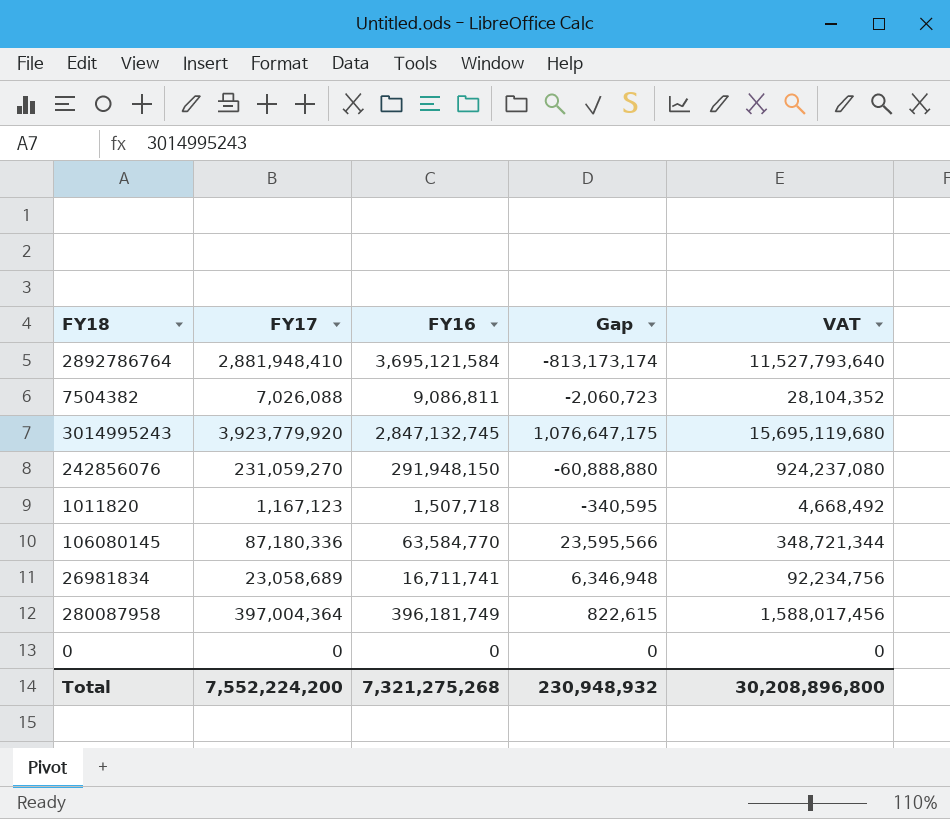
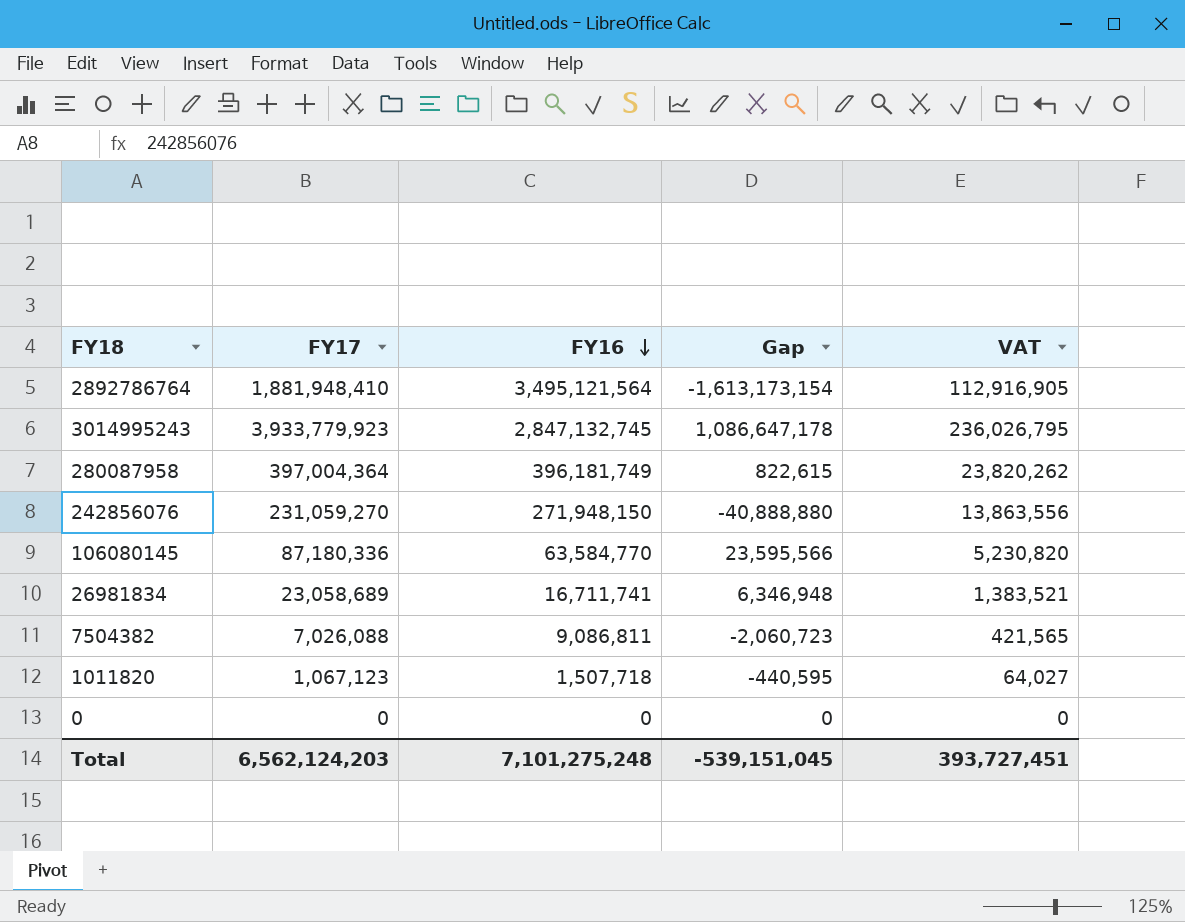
row order: none -> FY16 descending
column VAT | formula: [FY17] * 4 -> [FY17] * 0.06
2892786764 | FY17: 2,881,948,410 -> 1,881,948,410
2892786764 | FY16: 3,695,121,584 -> 3,495,121,564
2892786764 | Gap: -813,173,174 -> -1,613,173,154
3014995243 | FY17: 3,923,779,920 -> 3,933,779,923
3014995243 | Gap: 1,076,647,175 -> 1,086,647,178
242856076 | FY16: 291,948,150 -> 271,948,150
242856076 | Gap: -60,888,880 -> -40,888,880
1011820 | FY17: 1,167,123 -> 1,067,123
1011820 | Gap: -340,595 -> -440,595
Total | FY17: 7,552,224,200 -> 6,562,124,203
Total | FY16: 7,321,275,268 -> 7,101,275,248
Total | Gap: 230,948,932 -> -539,151,045
Total | VAT: 30,208,896,800 -> 393,727,451

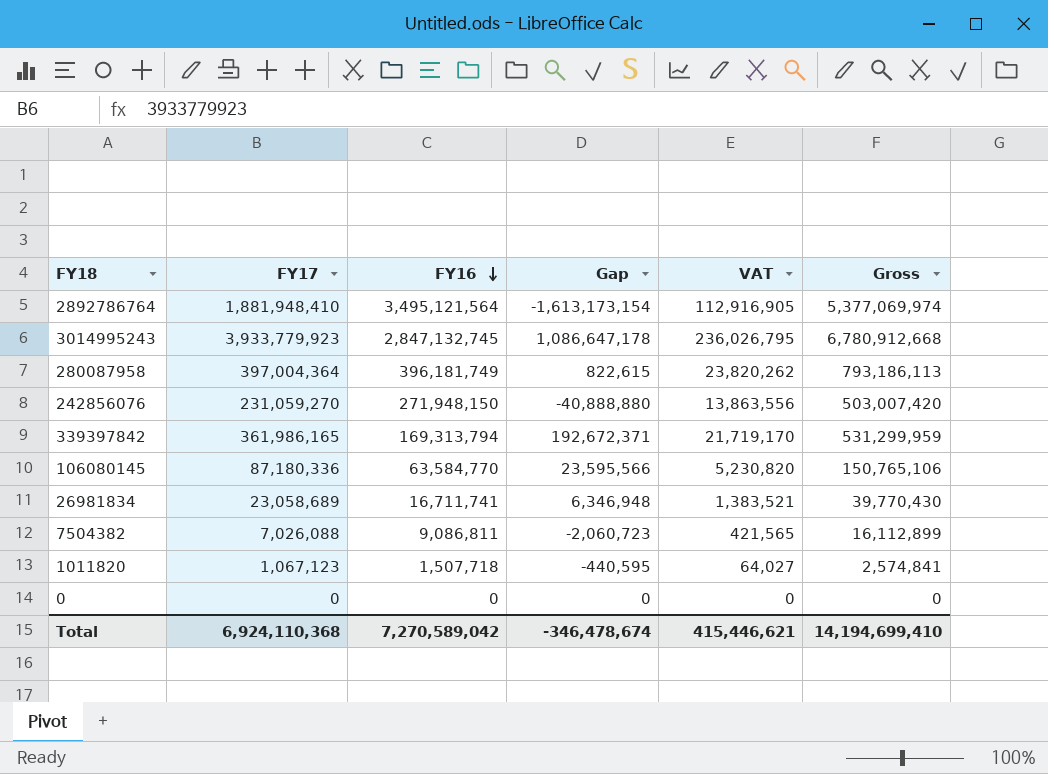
column Gross | formula: none -> [FY17] + [FY16]
row 339397842: none -> 361,986,165 | 169,313,794 | 192,672,371 | 21,719,170 | 531,299,959
Total | FY17: 6,562,124,203 -> 6,924,110,368
Total | FY16: 7,101,275,248 -> 7,270,589,042
Total | Gap: -539,151,045 -> -346,478,674
Total | VAT: 393,727,451 -> 415,446,621

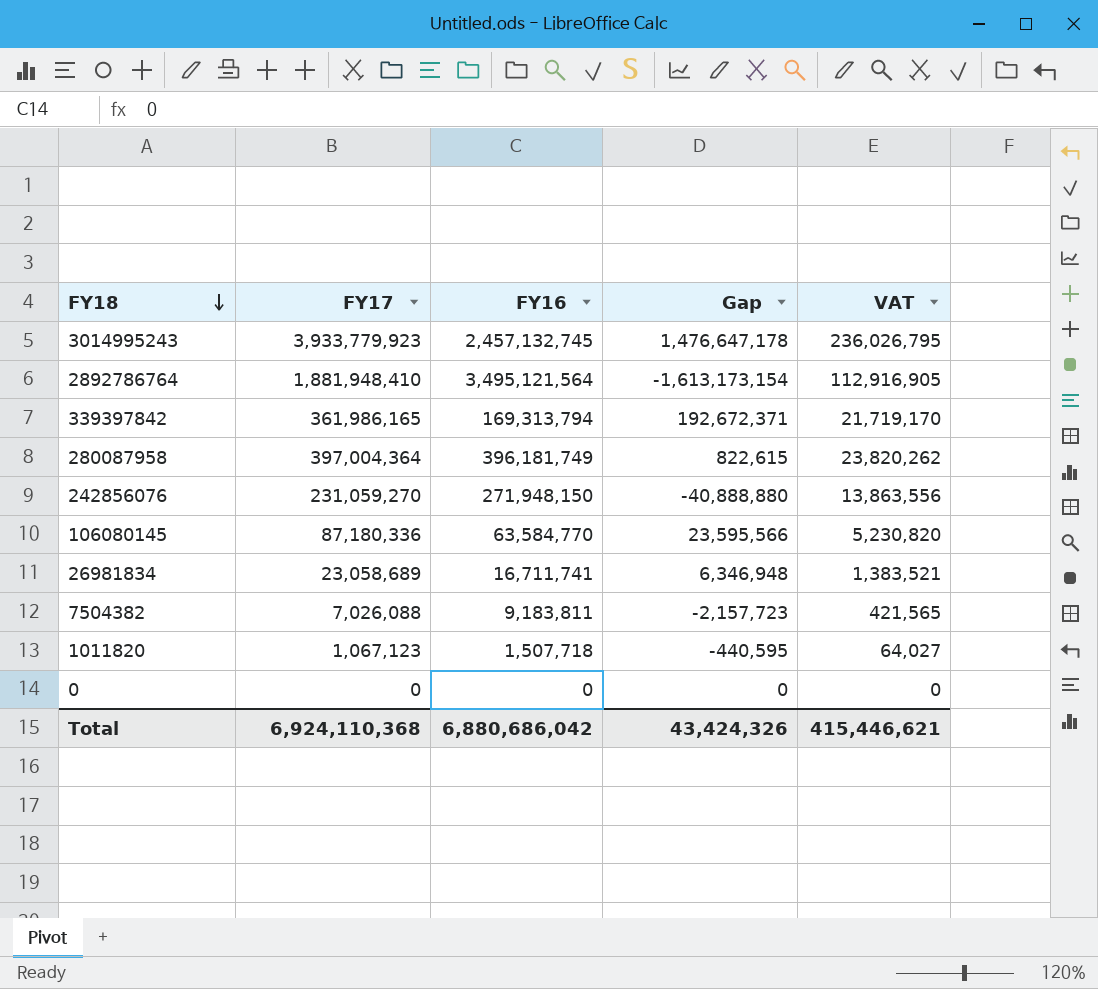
row order: FY16 descending -> FY18 descending
column Gross | formula: [FY17] + [FY16] -> none
3014995243 | FY16: 2,847,132,745 -> 2,457,132,745
3014995243 | Gap: 1,086,647,178 -> 1,476,647,178
7504382 | FY16: 9,086,811 -> 9,183,811
7504382 | Gap: -2,060,723 -> -2,157,723
Total | FY16: 7,270,589,042 -> 6,880,686,042
Total | Gap: -346,478,674 -> 43,424,326

